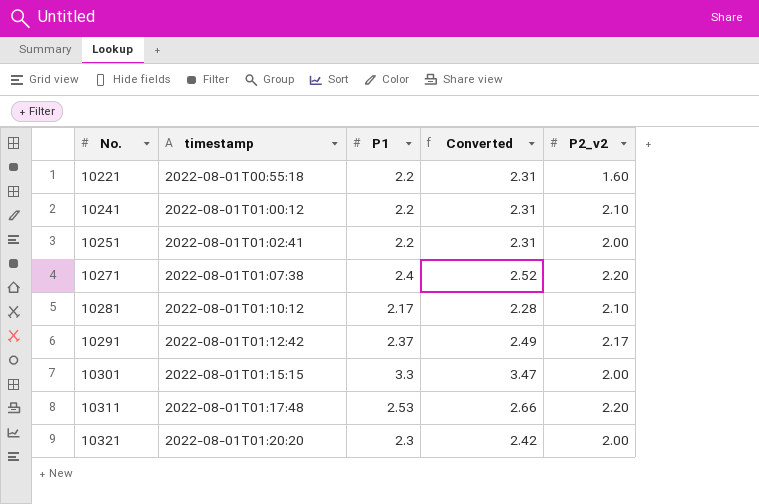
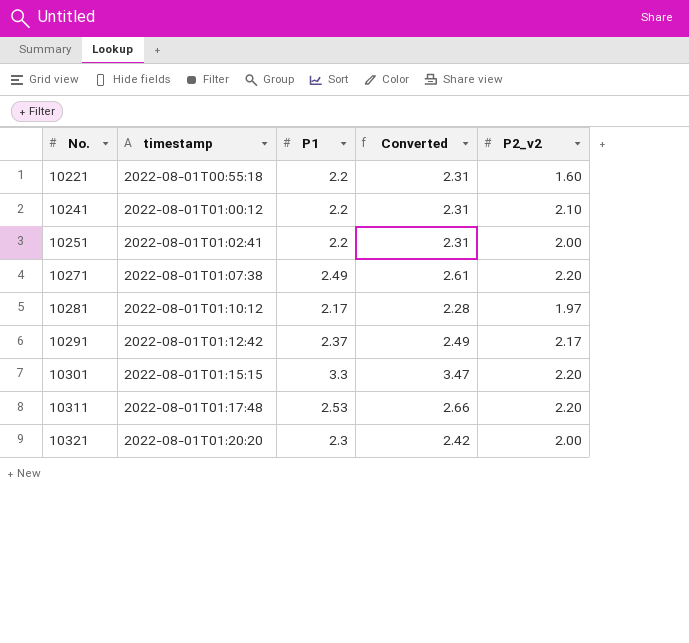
10271 | P1: 2.4 -> 2.49
10271 | Converted: 2.52 -> 2.61
10281 | P2_v2: 2.10 -> 1.97
10301 | P2_v2: 2.00 -> 2.20

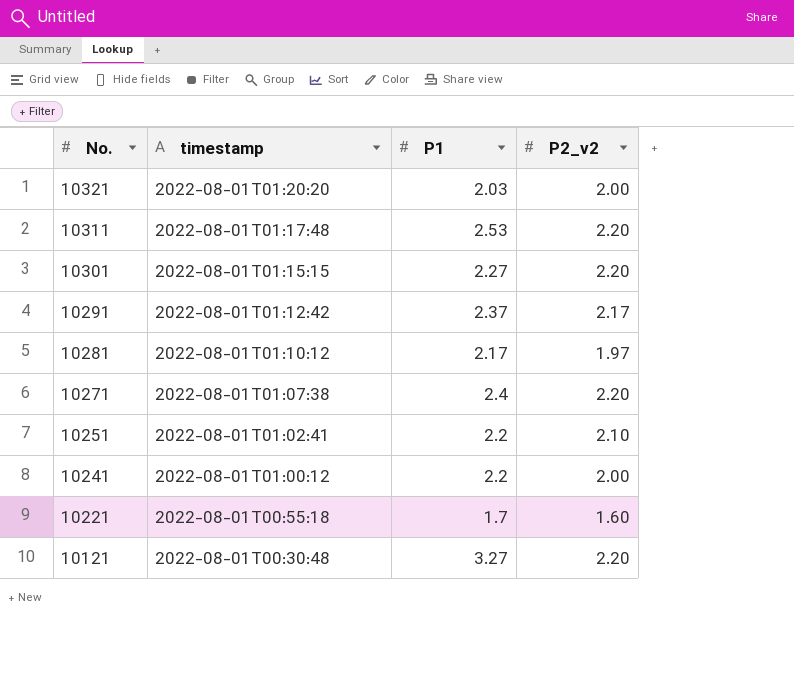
row order: No. ascending -> No. descending
column Converted | formula: [P1] * 1.05 -> none
10321 | P1: 2.3 -> 2.03
10301 | P1: 3.3 -> 2.27
10271 | P1: 2.49 -> 2.4
10251 | P2_v2: 2.00 -> 2.10
10241 | P2_v2: 2.10 -> 2.00
10221 | P1: 2.2 -> 1.7
row 10121: none -> 2022-08-01T00:30:48 | 3.27 | 2.20

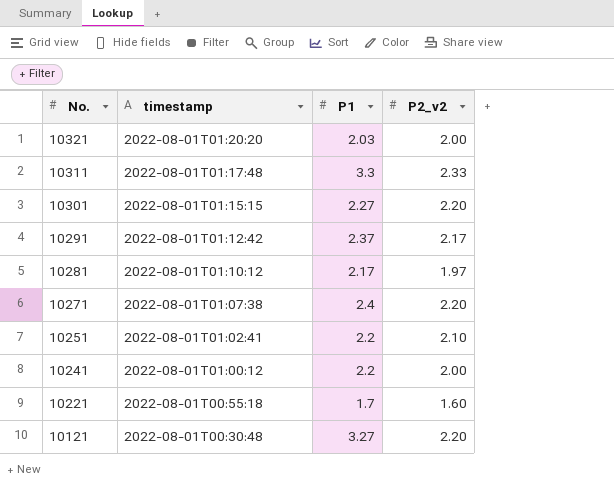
10311 | P1: 2.53 -> 3.3
10311 | P2_v2: 2.20 -> 2.33

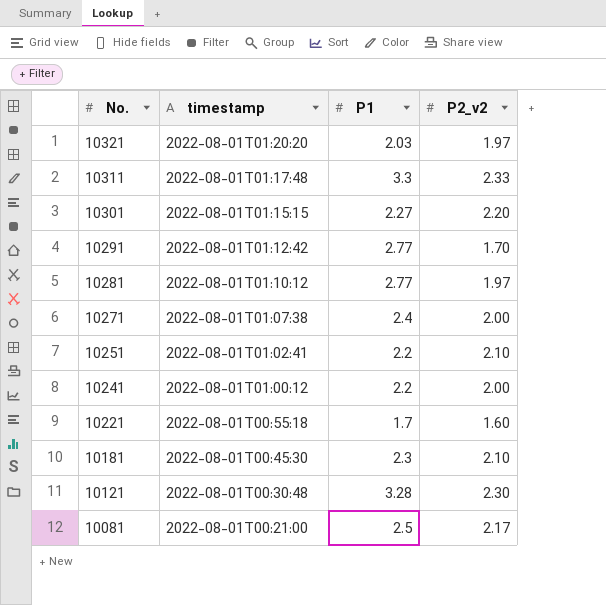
10321 | P2_v2: 2.00 -> 1.97
10291 | P1: 2.37 -> 2.77
10291 | P2_v2: 2.17 -> 1.70
10281 | P1: 2.17 -> 2.77
10271 | P2_v2: 2.20 -> 2.00
row 10181: none -> 2022-08-01T00:45:30 | 2.3 | 2.10
10121 | P1: 3.27 -> 3.28
10121 | P2_v2: 2.20 -> 2.30
row 10081: none -> 2022-08-01T00:21:00 | 2.5 | 2.17

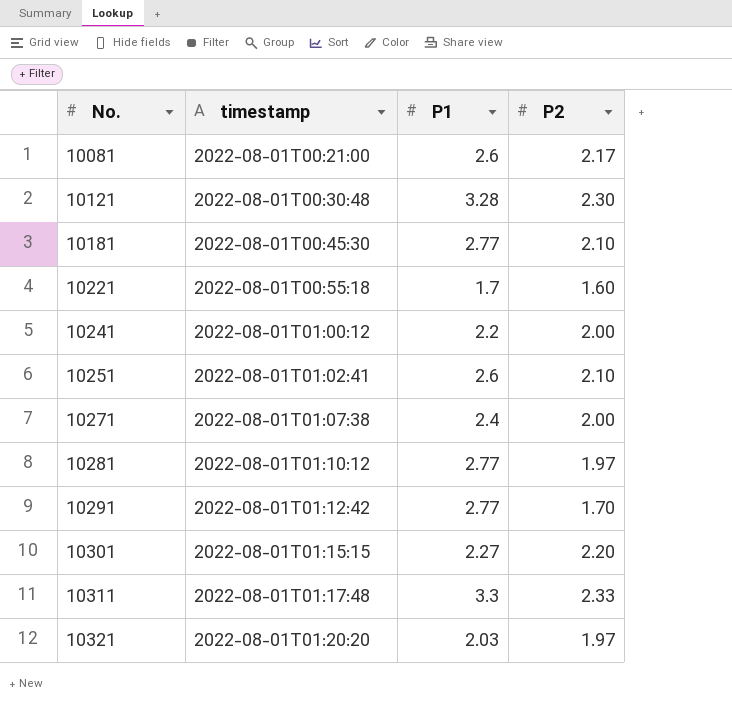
row order: No. descending -> No. ascending
column name: P2_v2 -> P2
10081 | P1: 2.5 -> 2.6
10181 | P1: 2.3 -> 2.77
10251 | P1: 2.2 -> 2.6

